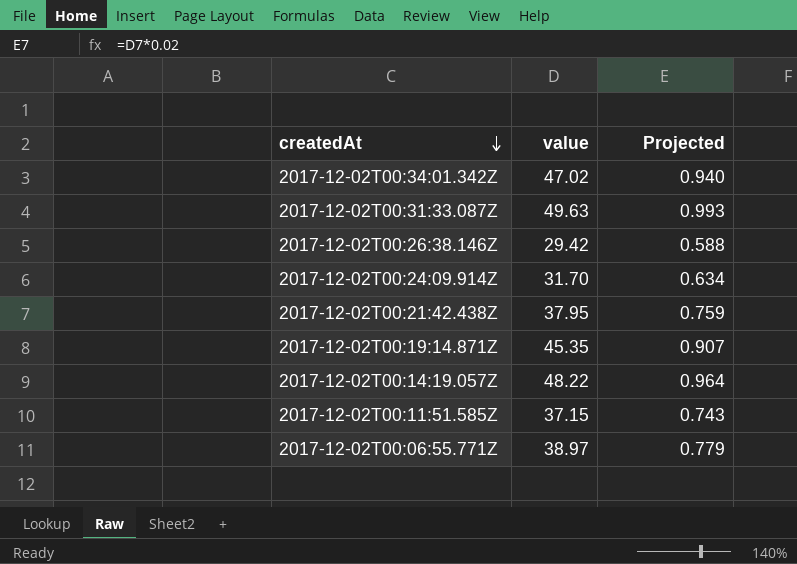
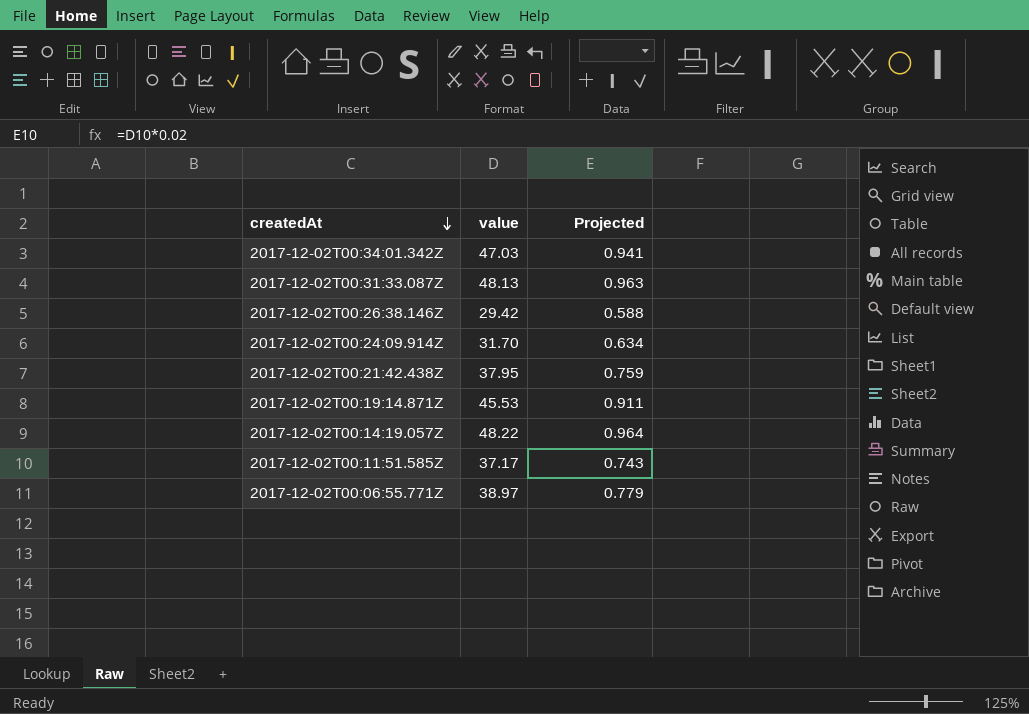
2017-12-02T00:34:01.342Z | value: 47.02 -> 47.03
2017-12-02T00:34:01.342Z | Projected: 0.940 -> 0.941
2017-12-02T00:31:33.087Z | value: 49.63 -> 48.13
2017-12-02T00:31:33.087Z | Projected: 0.993 -> 0.963
2017-12-02T00:19:14.871Z | value: 45.35 -> 45.53
2017-12-02T00:19:14.871Z | Projected: 0.907 -> 0.911
2017-12-02T00:11:51.585Z | value: 37.15 -> 37.17

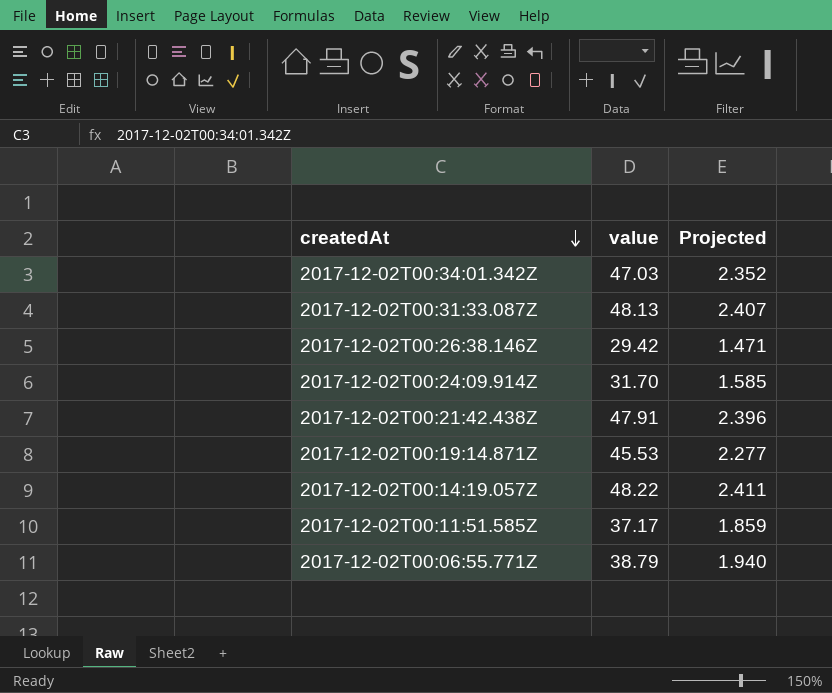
column Projected | formula: [value] * 0.02 -> [value] * 0.05
2017-12-02T00:21:42.438Z | value: 37.95 -> 47.91
2017-12-02T00:06:55.771Z | value: 38.97 -> 38.79

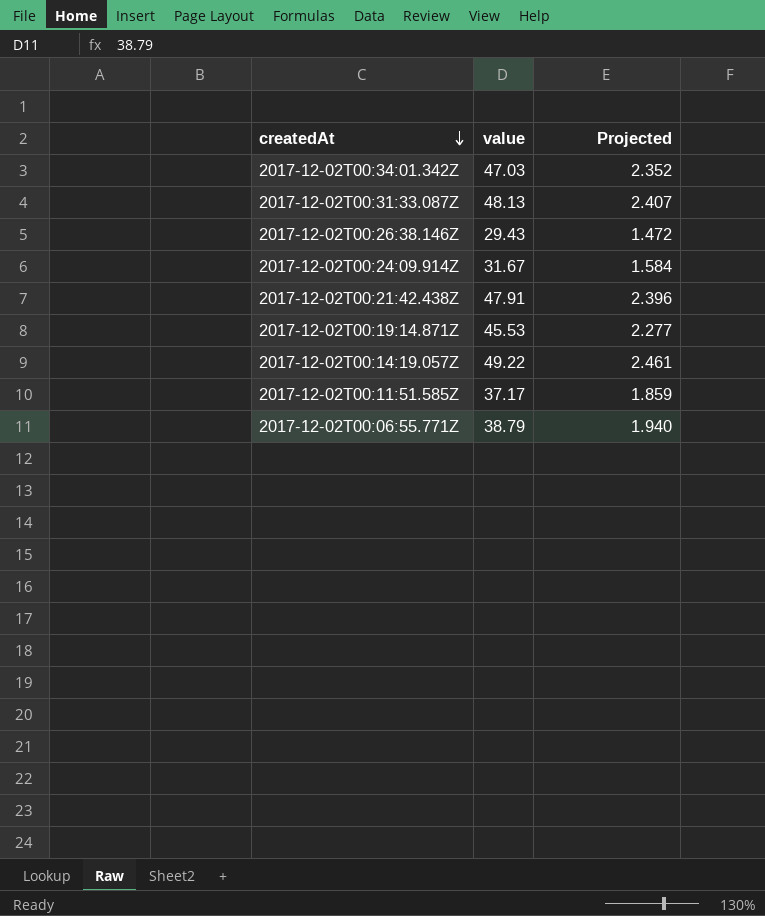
2017-12-02T00:26:38.146Z | value: 29.42 -> 29.43
2017-12-02T00:26:38.146Z | Projected: 1.471 -> 1.472
2017-12-02T00:24:09.914Z | value: 31.70 -> 31.67
2017-12-02T00:24:09.914Z | Projected: 1.585 -> 1.584
2017-12-02T00:14:19.057Z | value: 48.22 -> 49.22
2017-12-02T00:14:19.057Z | Projected: 2.411 -> 2.461

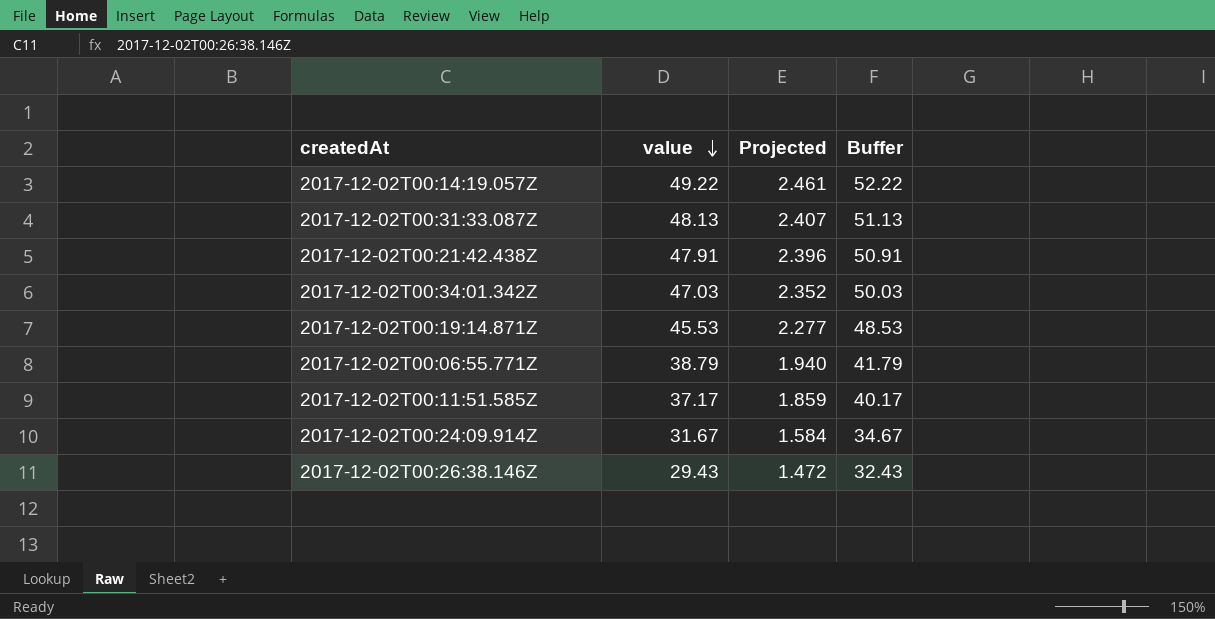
row order: createdAt descending -> value descending
column Buffer | formula: none -> [value] + 3

